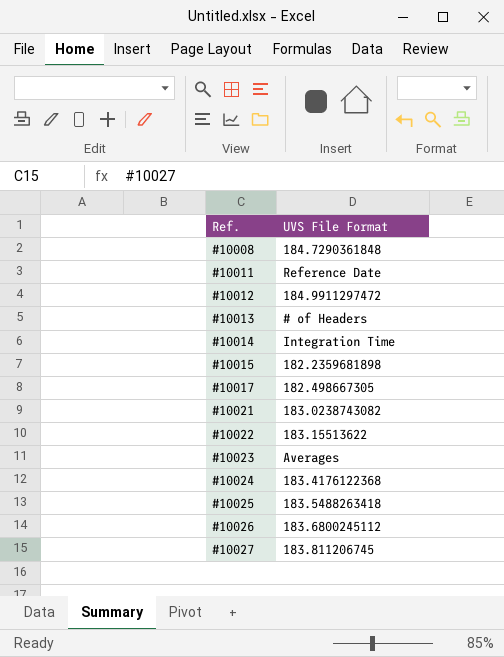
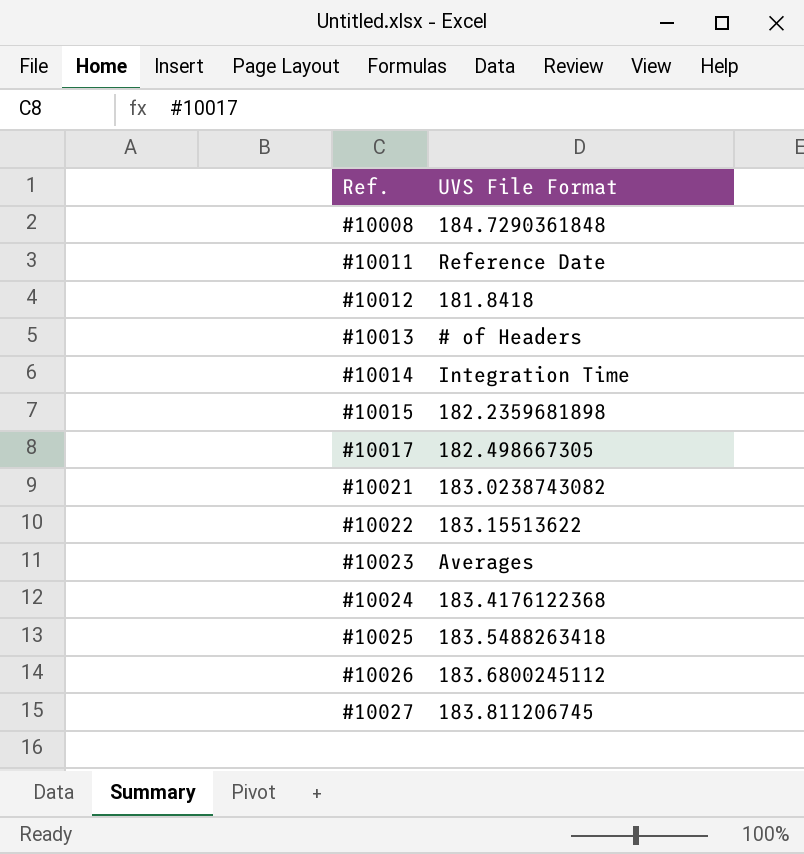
#10012 | UVS File Format: 184.9911297472 -> 181.8418

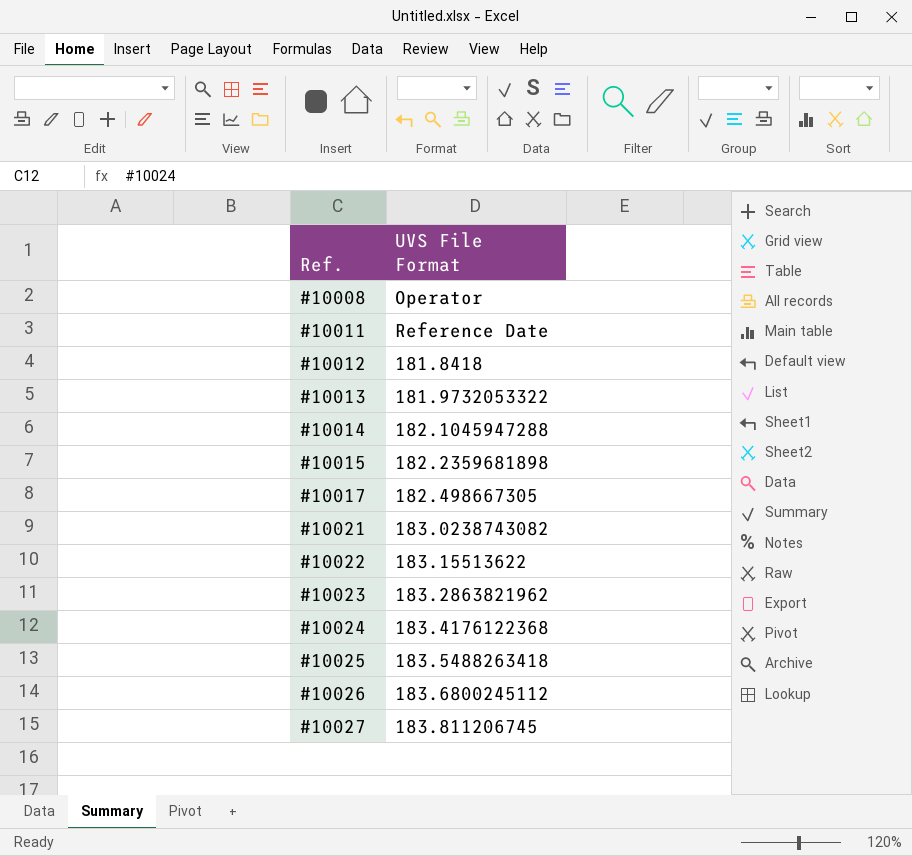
#10008 | UVS File Format: 184.7290361848 -> Operator
#10013 | UVS File Format: # of Headers -> 181.9732053322
#10014 | UVS File Format: Integration Time -> 182.1045947288
#10023 | UVS File Format: Averages -> 183.2863821962

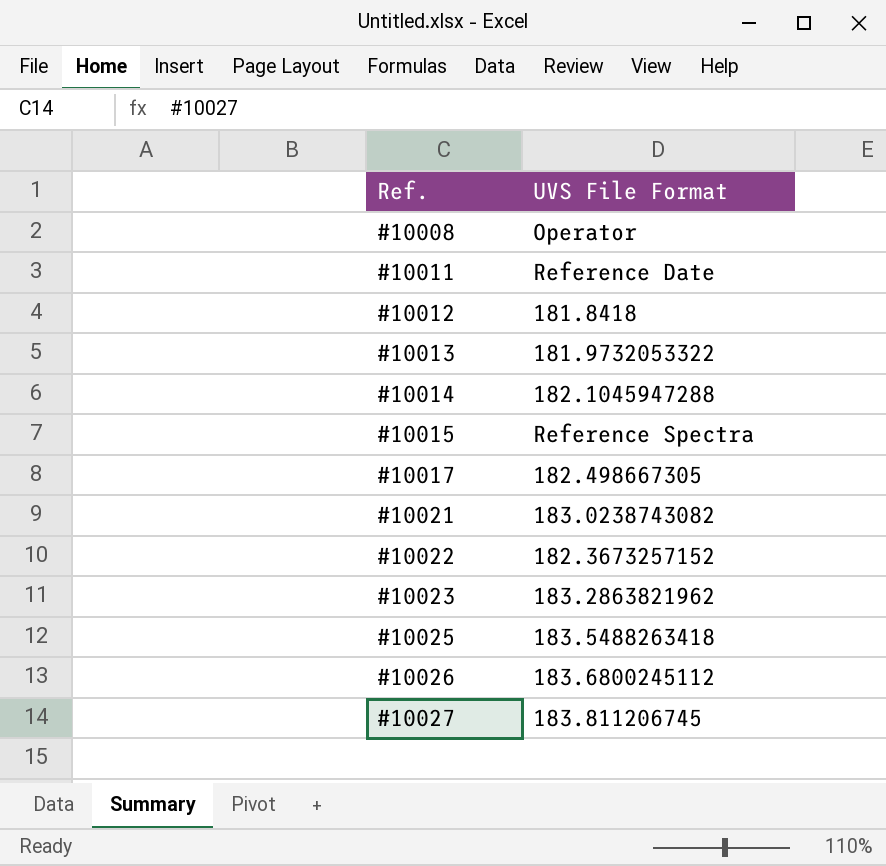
row #10024: 183.4176122368 -> none
#10015 | UVS File Format: 182.2359681898 -> Reference Spectra
#10022 | UVS File Format: 183.15513622 -> 182.3673257152

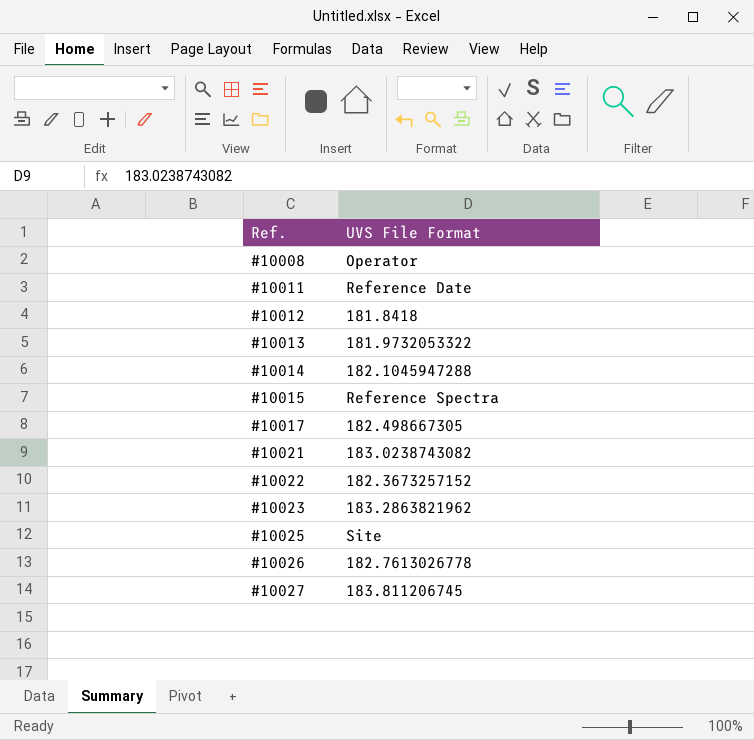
#10025 | UVS File Format: 183.5488263418 -> Site
#10026 | UVS File Format: 183.6800245112 -> 182.7613026778

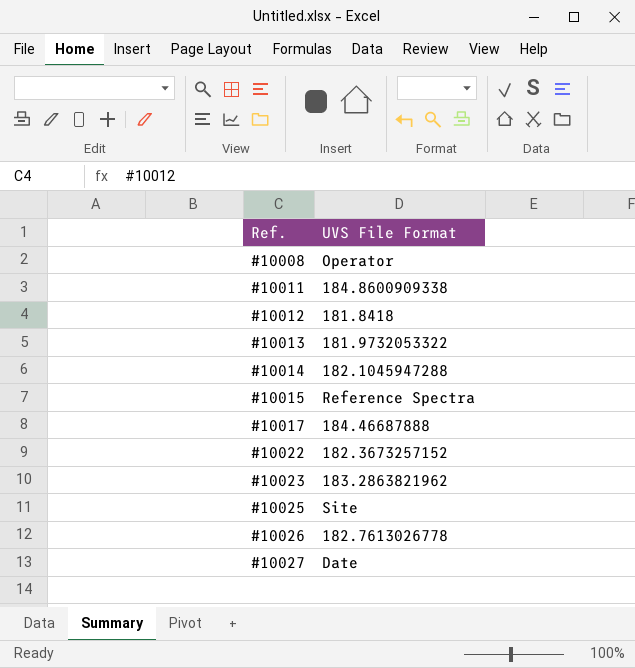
row #10021: 183.0238743082 -> none
#10011 | UVS File Format: Reference Date -> 184.8600909338
#10017 | UVS File Format: 182.498667305 -> 184.46687888
#10027 | UVS File Format: 183.811206745 -> Date

